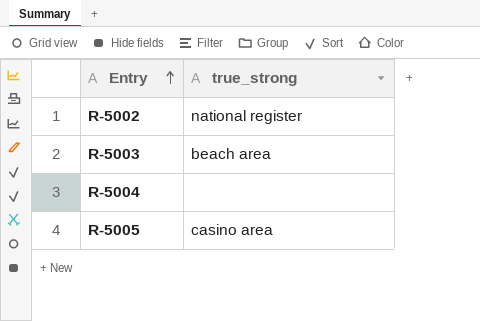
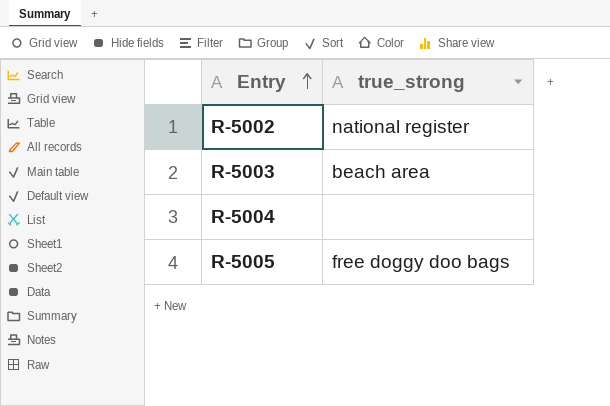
R-5005 | true_strong: casino area -> free doggy doo bags

